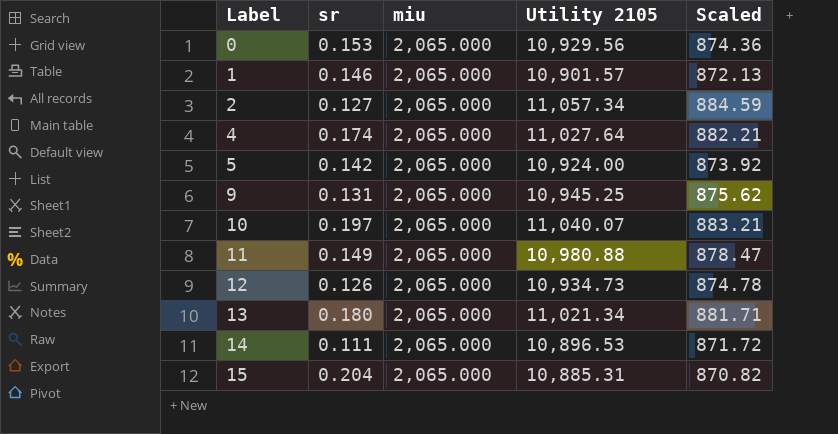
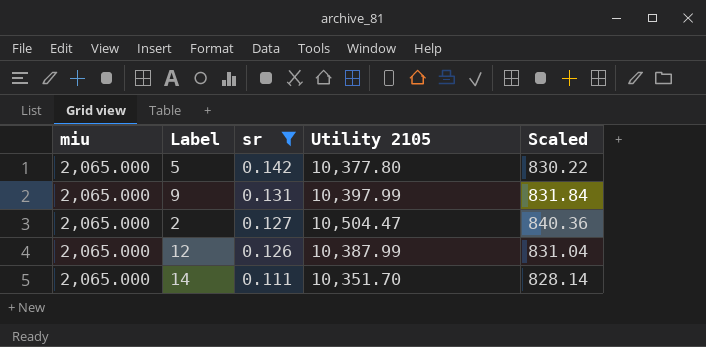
filter: none -> sr <= 0.142
row order: Label ascending -> sr descending
column miu | position: 3 -> 1
5 | Utility 2105: 10,924.00 -> 10,377.80
5 | Scaled: 873.92 -> 830.22
9 | Utility 2105: 10,945.25 -> 10,397.99
9 | Scaled: 875.62 -> 831.84
2 | Utility 2105: 11,057.34 -> 10,504.47
2 | Scaled: 884.59 -> 840.36
12 | Utility 2105: 10,934.73 -> 10,387.99
12 | Scaled: 874.78 -> 831.04
14 | Utility 2105: 10,896.53 -> 10,351.70
14 | Scaled: 871.72 -> 828.14

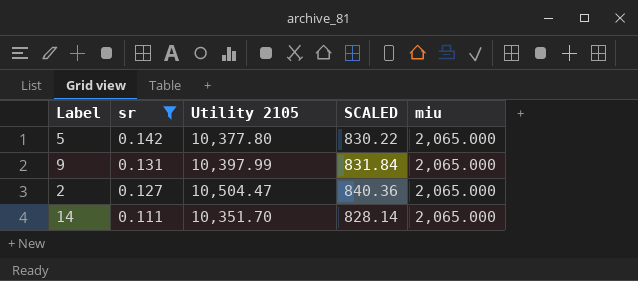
column name: Scaled -> SCALED
column miu | position: 1 -> 5
row 12: 2,065.000 | 0.126 | 10,387.99 | 831.04 -> none

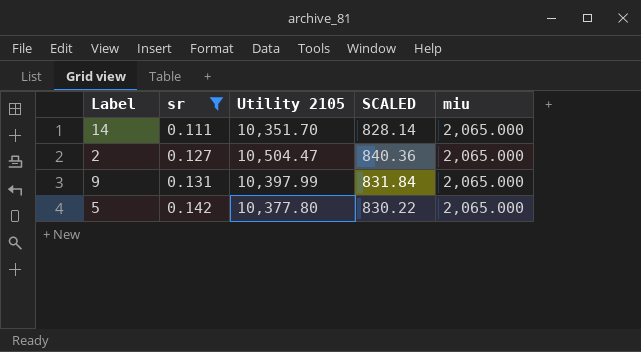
row order: sr descending -> sr ascending

